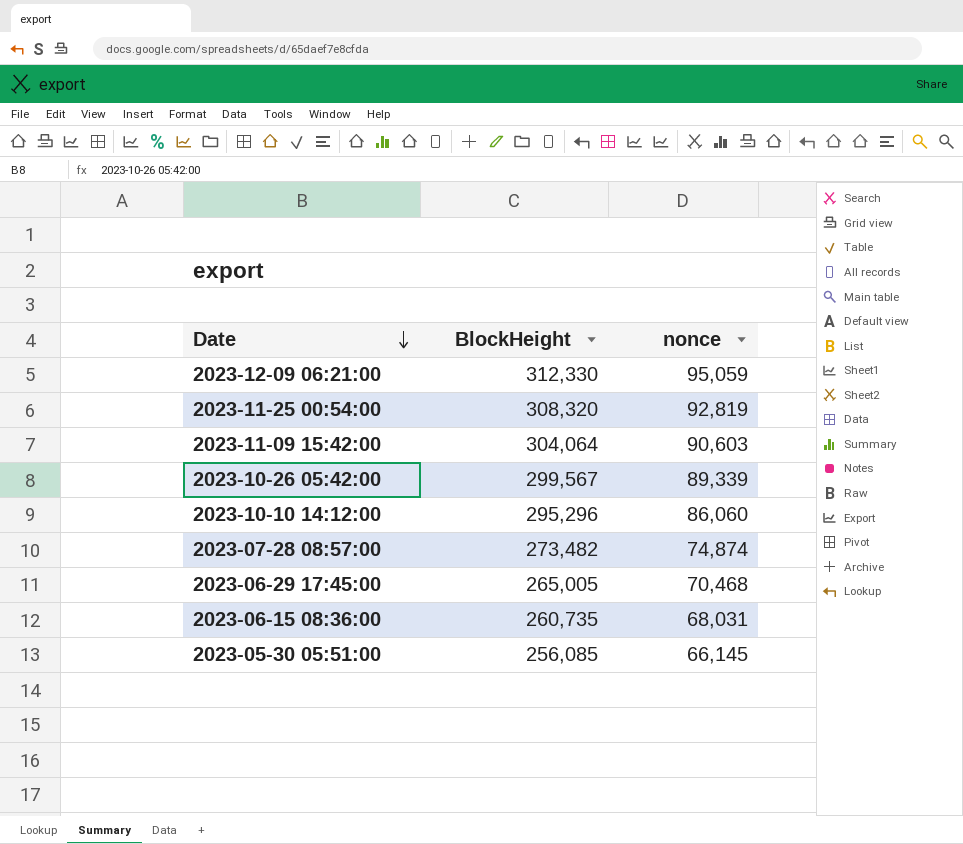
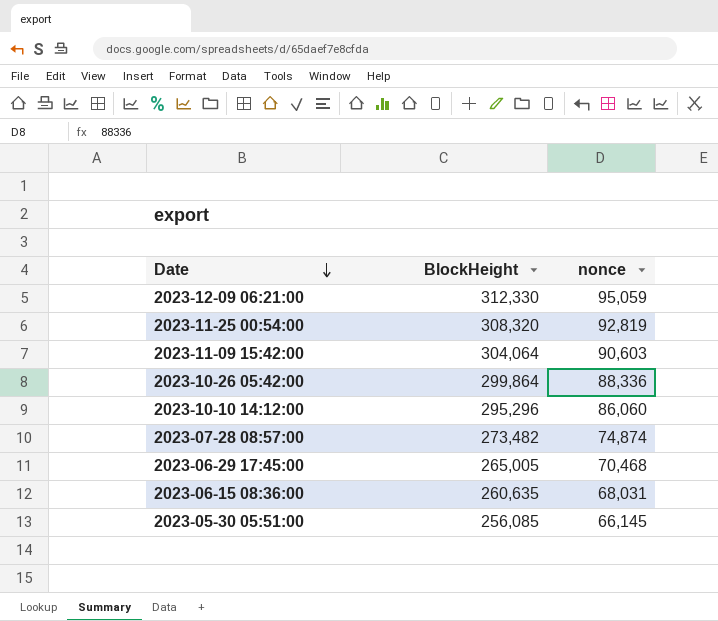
2023-10-26 05:42:00 | BlockHeight: 299,567 -> 299,864
2023-10-26 05:42:00 | nonce: 89,339 -> 88,336
2023-06-15 08:36:00 | BlockHeight: 260,735 -> 260,635

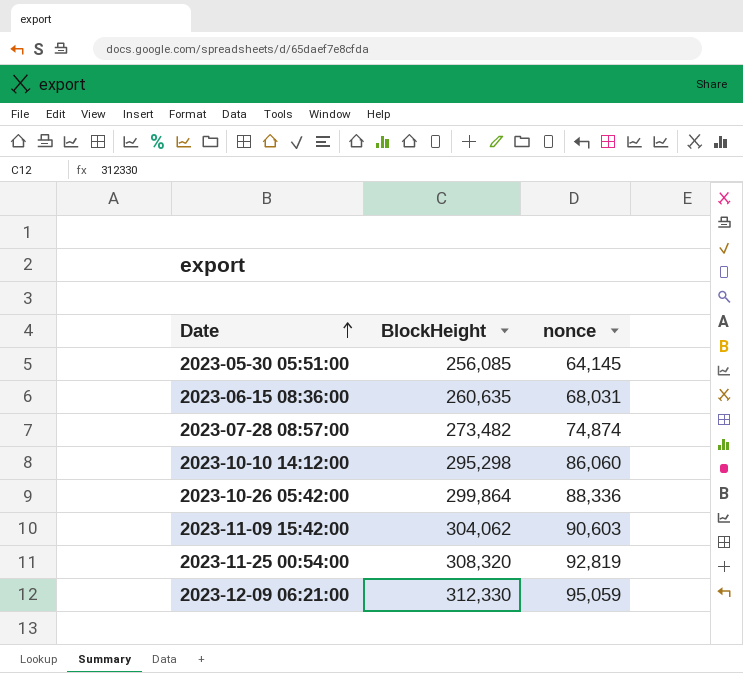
row order: Date descending -> Date ascending
row 2023-06-29 17:45:00: 265,005 | 70,468 -> none
2023-05-30 05:51:00 | nonce: 66,145 -> 64,145
2023-10-10 14:12:00 | BlockHeight: 295,296 -> 295,298
2023-11-09 15:42:00 | BlockHeight: 304,064 -> 304,062

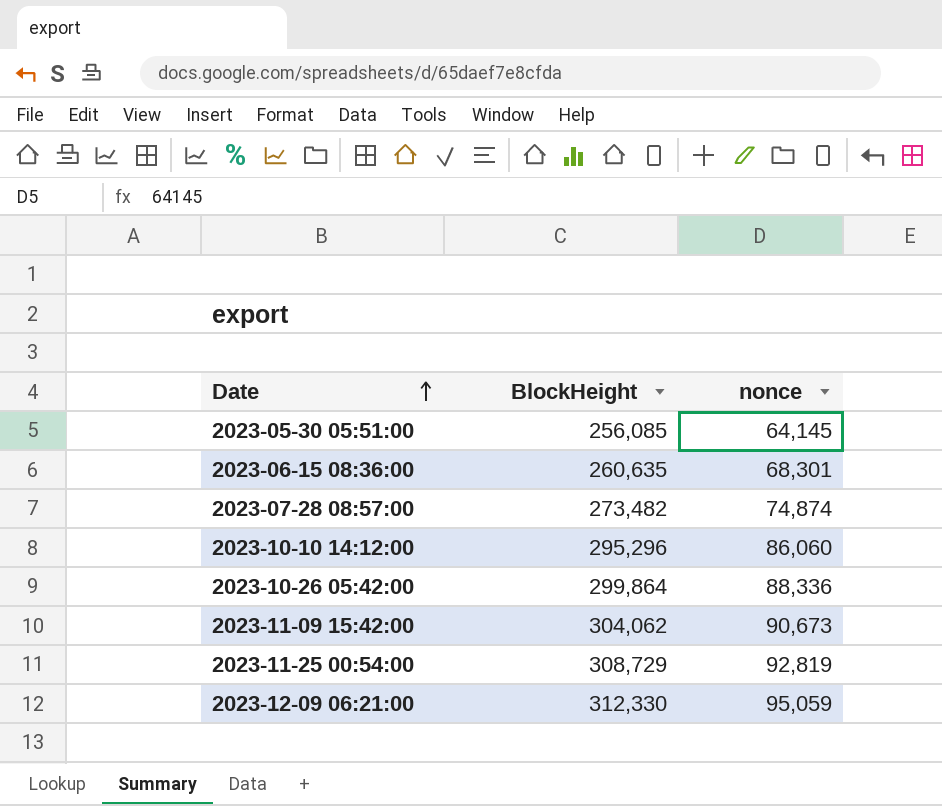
2023-06-15 08:36:00 | nonce: 68,031 -> 68,301
2023-10-10 14:12:00 | BlockHeight: 295,298 -> 295,296
2023-11-09 15:42:00 | nonce: 90,603 -> 90,673
2023-11-25 00:54:00 | BlockHeight: 308,320 -> 308,729

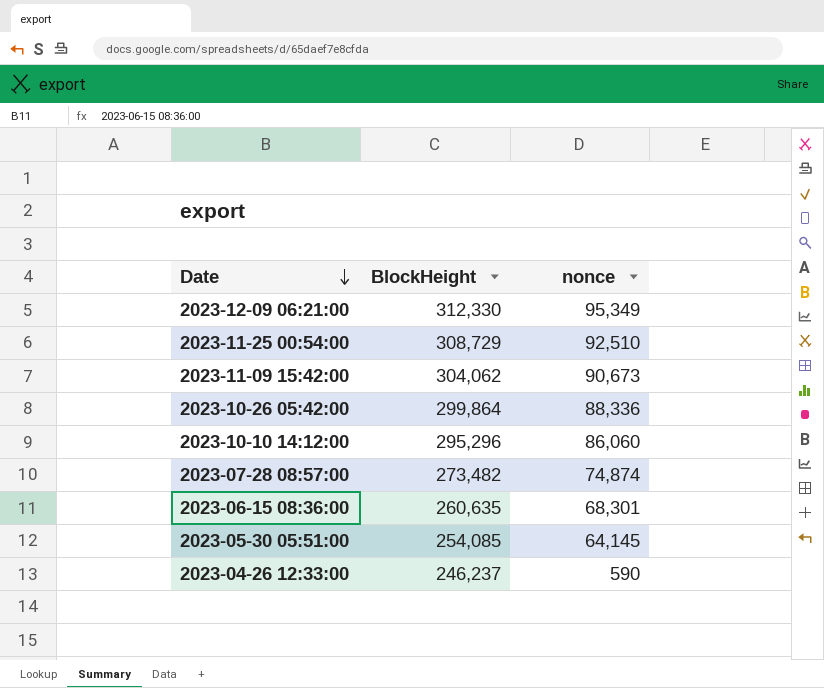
row order: Date ascending -> Date descending
2023-12-09 06:21:00 | nonce: 95,059 -> 95,349
2023-11-25 00:54:00 | nonce: 92,819 -> 92,510
2023-05-30 05:51:00 | BlockHeight: 256,085 -> 254,085
row 2023-04-26 12:33:00: none -> 246,237 | 590

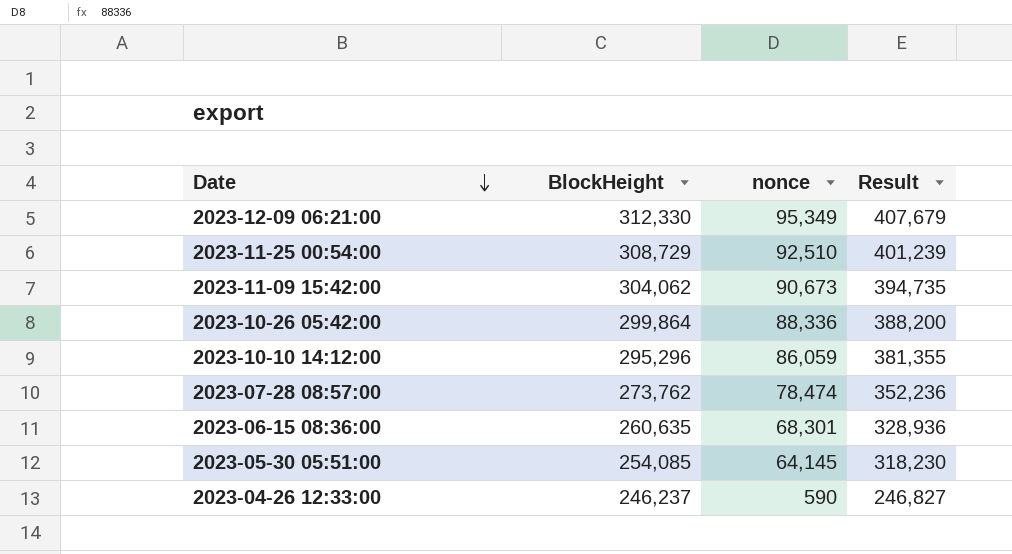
column Result | formula: none -> [BlockHeight] + [nonce]
2023-10-10 14:12:00 | nonce: 86,060 -> 86,059
2023-07-28 08:57:00 | BlockHeight: 273,482 -> 273,762
2023-07-28 08:57:00 | nonce: 74,874 -> 78,474

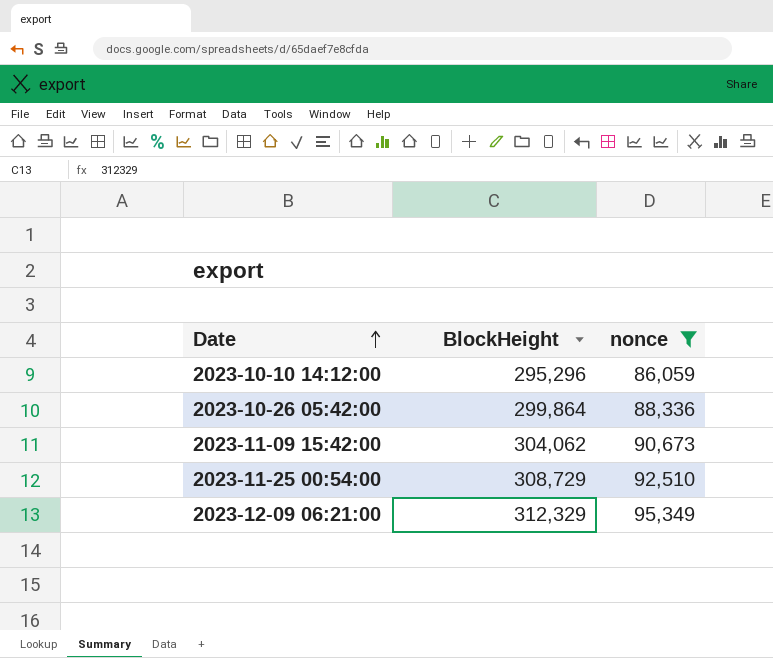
filter: none -> nonce >= 86,059
row order: Date descending -> Date ascending
column Result | formula: [BlockHeight] + [nonce] -> none
2023-12-09 06:21:00 | BlockHeight: 312,330 -> 312,329

